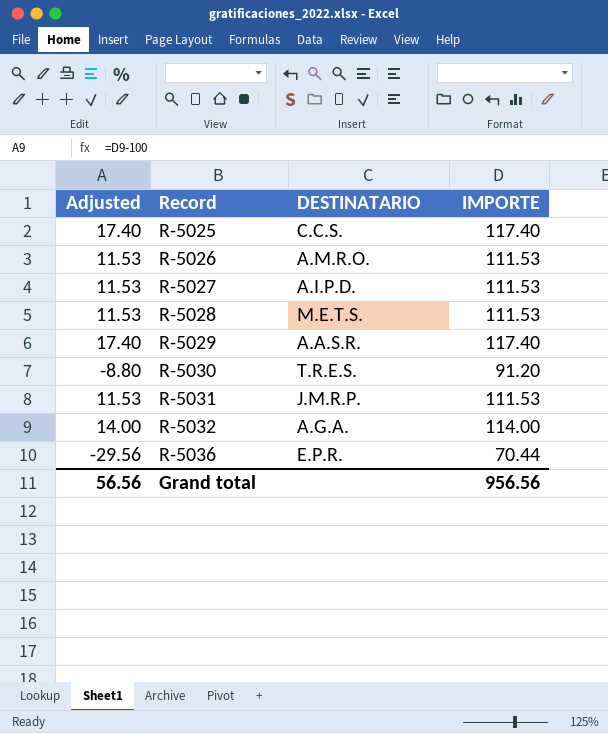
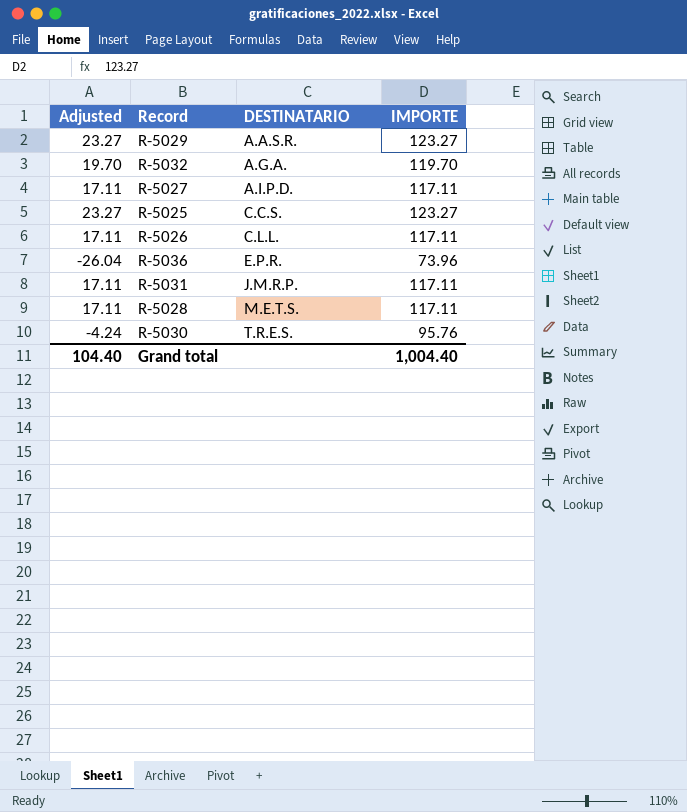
row order: Record ascending -> DESTINATARIO ascending
R-5029 | Adjusted: 17.40 -> 23.27
R-5029 | IMPORTE: 117.40 -> 123.27
R-5032 | Adjusted: 14.00 -> 19.70
R-5032 | IMPORTE: 114.00 -> 119.70
R-5027 | Adjusted: 11.53 -> 17.11
R-5027 | IMPORTE: 111.53 -> 117.11
R-5025 | Adjusted: 17.40 -> 23.27
R-5025 | IMPORTE: 117.40 -> 123.27
R-5026 | Adjusted: 11.53 -> 17.11
R-5026 | DESTINATARIO: A.M.R.O. -> C.L.L.
R-5026 | IMPORTE: 111.53 -> 117.11
R-5036 | Adjusted: -29.56 -> -26.04
R-5036 | IMPORTE: 70.44 -> 73.96
R-5031 | Adjusted: 11.53 -> 17.11
R-5031 | IMPORTE: 111.53 -> 117.11
R-5028 | Adjusted: 11.53 -> 17.11
R-5028 | IMPORTE: 111.53 -> 117.11
R-5030 | Adjusted: -8.80 -> -4.24
R-5030 | IMPORTE: 91.20 -> 95.76
Grand total | Adjusted: 56.56 -> 104.40
Grand total | IMPORTE: 956.56 -> 1,004.40

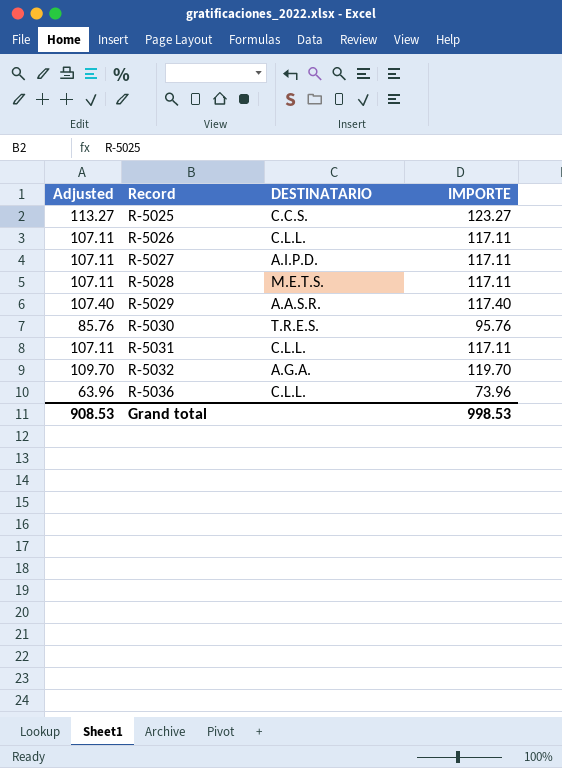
row order: DESTINATARIO ascending -> Record ascending
column Adjusted | formula: [IMPORTE] - 100 -> [IMPORTE] - 10
R-5029 | IMPORTE: 123.27 -> 117.40
R-5031 | DESTINATARIO: J.M.R.P. -> C.L.L.
R-5036 | DESTINATARIO: E.P.R. -> C.L.L.
Grand total | Adjusted: 104.40 -> 908.53
Grand total | IMPORTE: 1,004.40 -> 998.53

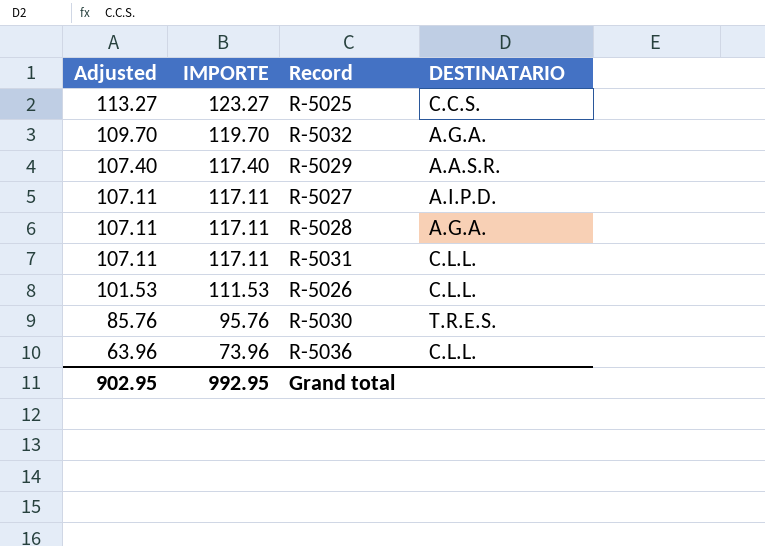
row order: Record ascending -> Adjusted descending
column IMPORTE | position: 4 -> 2
R-5028 | DESTINATARIO: M.E.T.S. -> A.G.A.
R-5026 | Adjusted: 107.11 -> 101.53
R-5026 | IMPORTE: 117.11 -> 111.53
Grand total | Adjusted: 908.53 -> 902.95
Grand total | IMPORTE: 998.53 -> 992.95

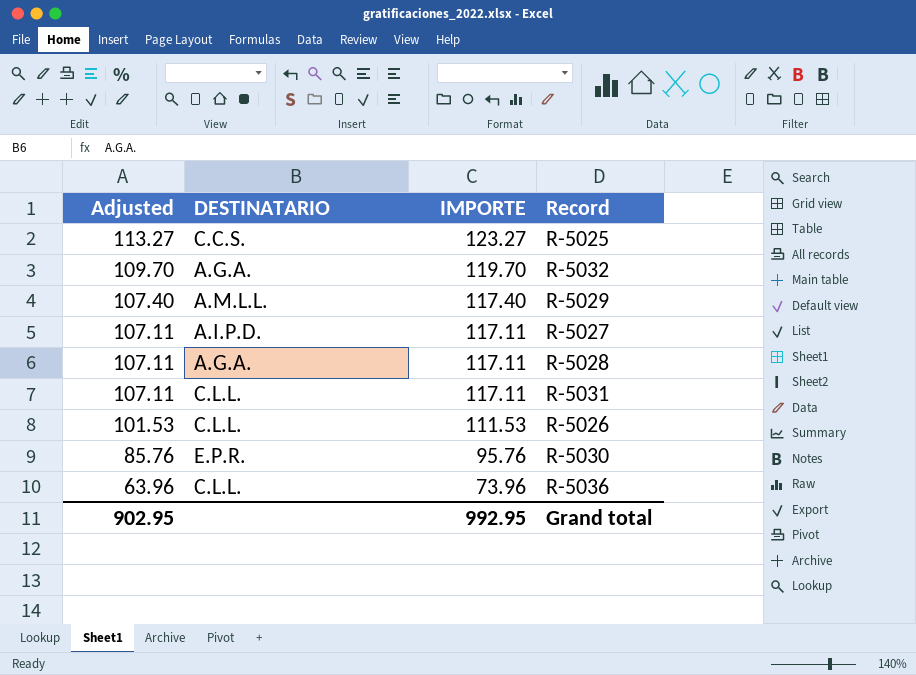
column DESTINATARIO | position: 4 -> 2
R-5029 | DESTINATARIO: A.A.S.R. -> A.M.L.L.
R-5030 | DESTINATARIO: T.R.E.S. -> E.P.R.

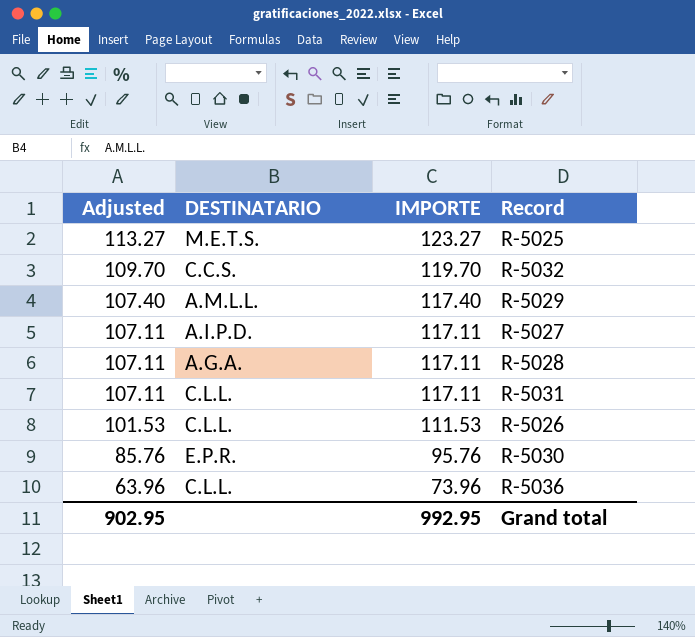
R-5025 | DESTINATARIO: C.C.S. -> M.E.T.S.
R-5032 | DESTINATARIO: A.G.A. -> C.C.S.

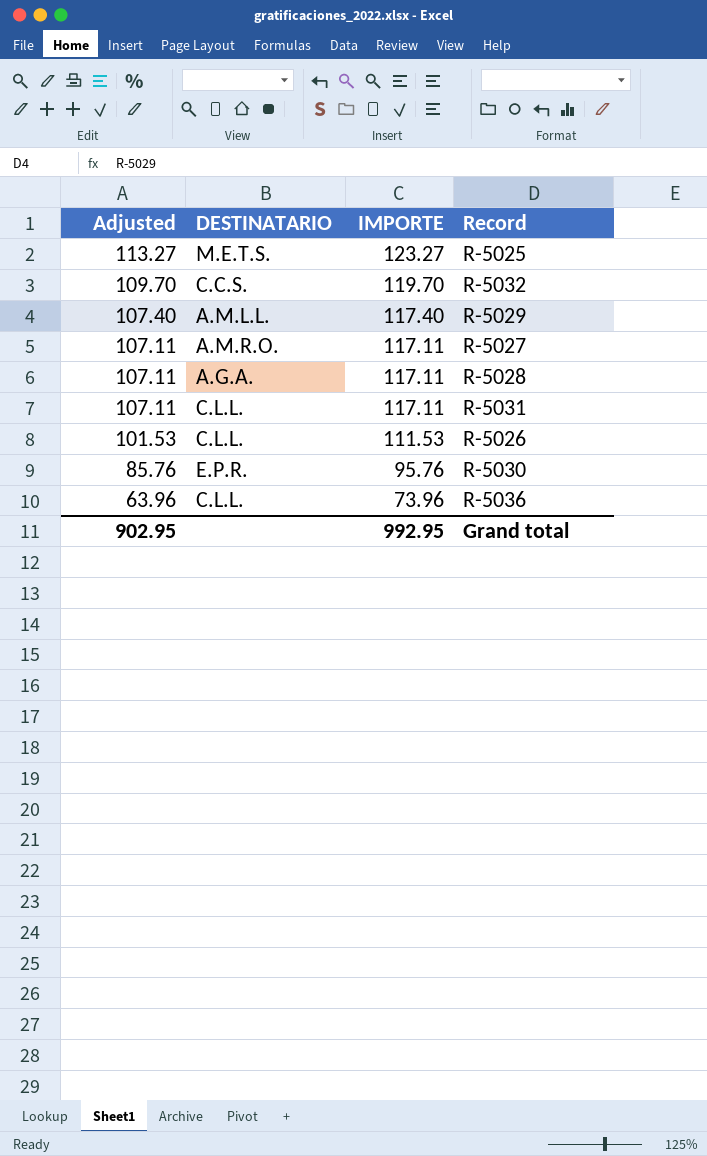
R-5027 | DESTINATARIO: A.I.P.D. -> A.M.R.O.

